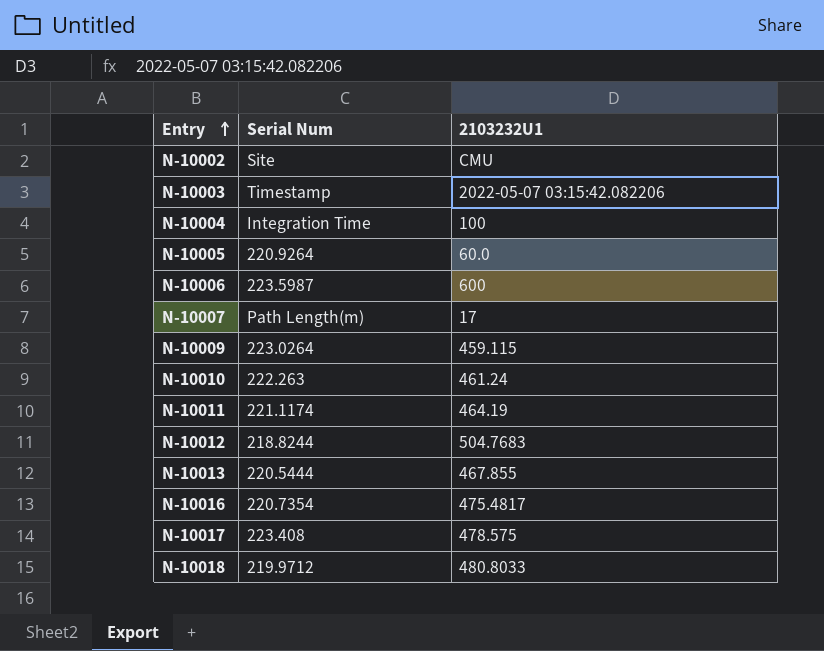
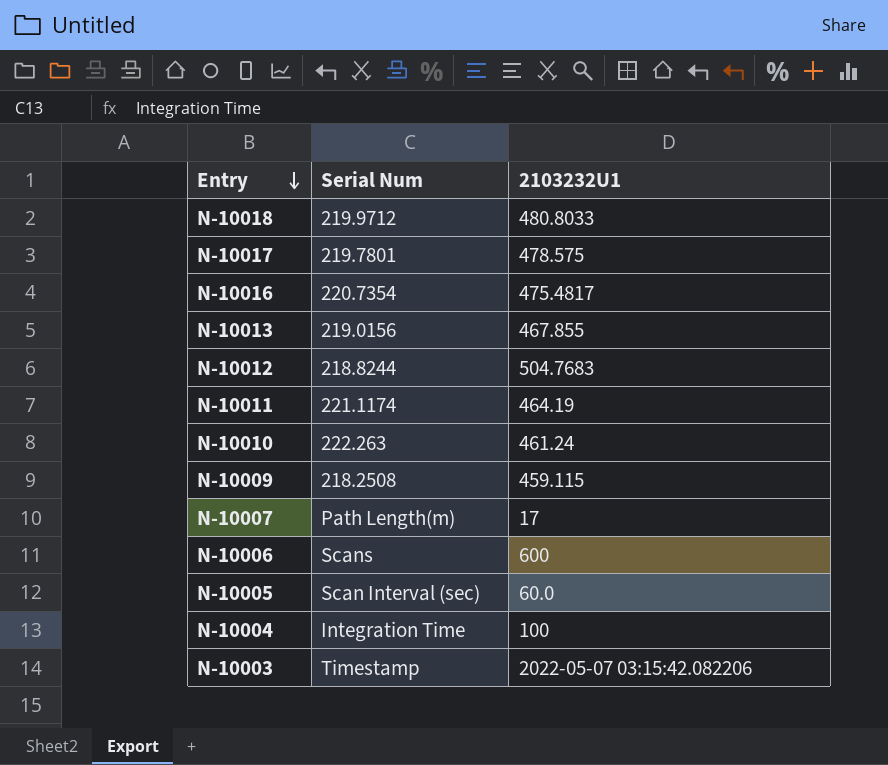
row order: Entry ascending -> Entry descending
row N-10002: Site | CMU -> none
N-10017 | Serial Num: 223.408 -> 219.7801
N-10013 | Serial Num: 220.5444 -> 219.0156
N-10009 | Serial Num: 223.0264 -> 218.2508
N-10006 | Serial Num: 223.5987 -> Scans
N-10005 | Serial Num: 220.9264 -> Scan Interval (sec)

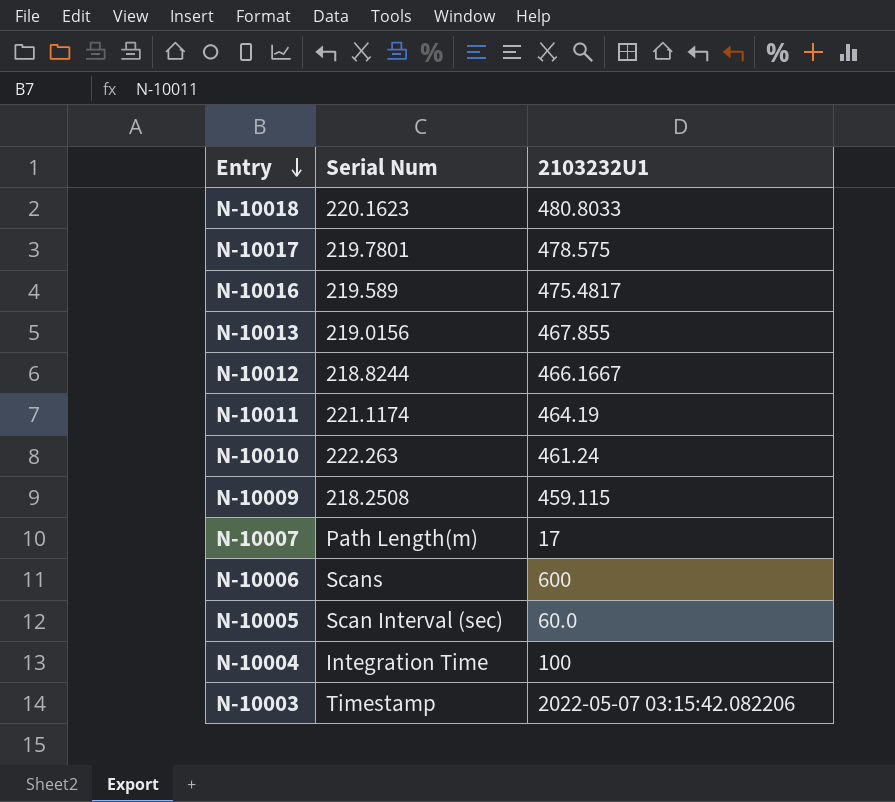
N-10018 | Serial Num: 219.9712 -> 220.1623
N-10016 | Serial Num: 220.7354 -> 219.589
N-10012 | 2103232U1: 504.7683 -> 466.1667

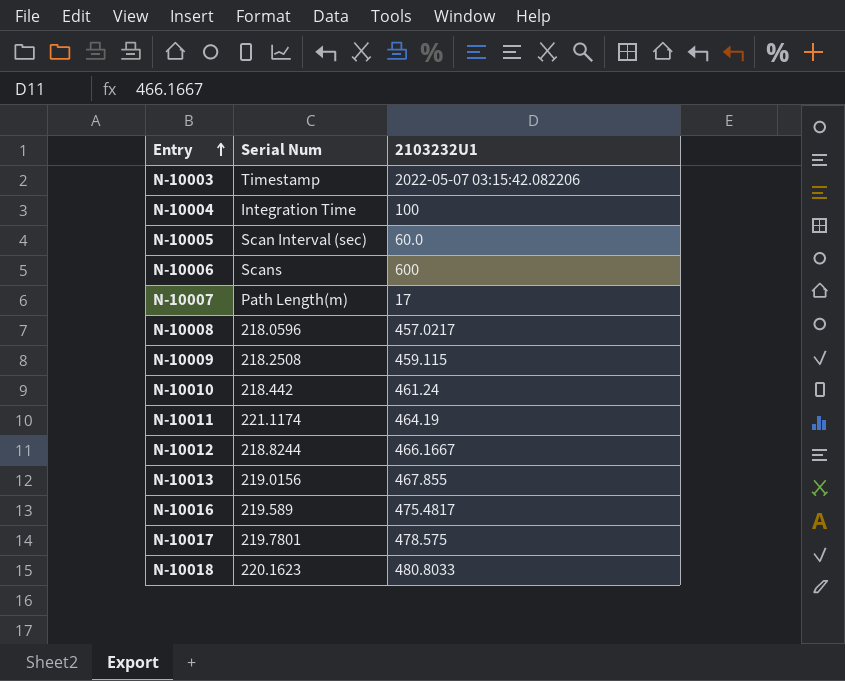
row order: Entry descending -> Entry ascending
row N-10008: none -> 218.0596 | 457.0217
N-10010 | Serial Num: 222.263 -> 218.442

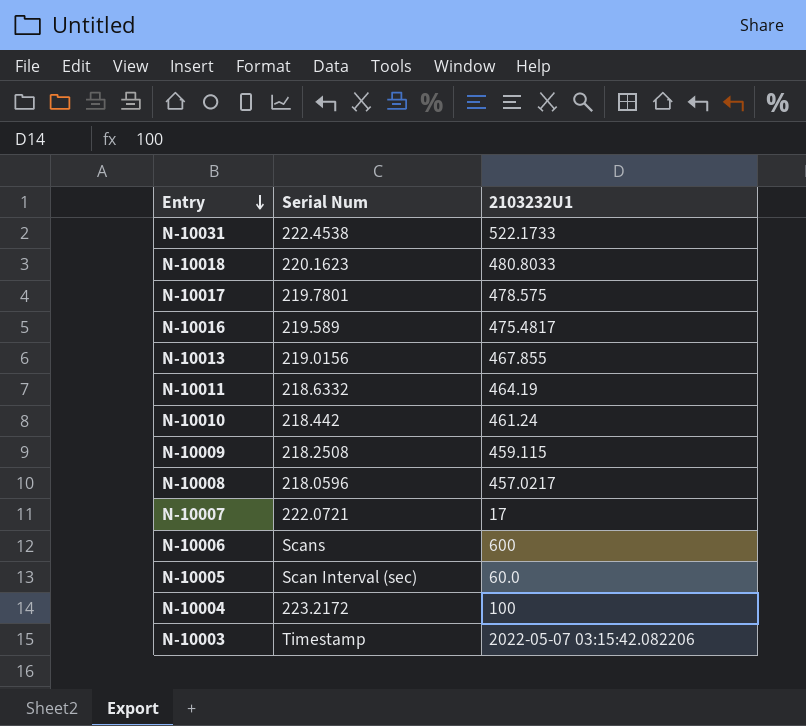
row order: Entry ascending -> Entry descending
row N-10012: 218.8244 | 466.1667 -> none
row N-10031: none -> 222.4538 | 522.1733
N-10011 | Serial Num: 221.1174 -> 218.6332
N-10007 | Serial Num: Path Length(m) -> 222.0721
N-10004 | Serial Num: Integration Time -> 223.2172

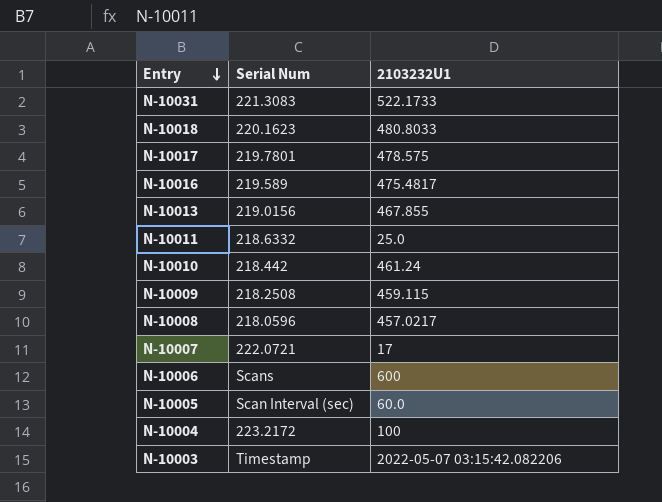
N-10031 | Serial Num: 222.4538 -> 221.3083
N-10011 | 2103232U1: 464.19 -> 25.0

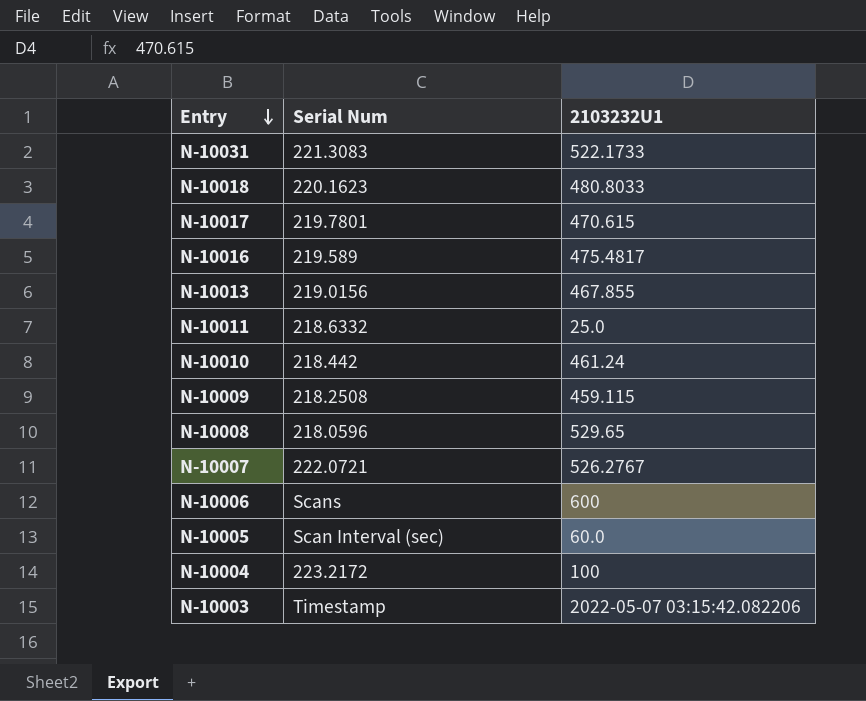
N-10017 | 2103232U1: 478.575 -> 470.615
N-10008 | 2103232U1: 457.0217 -> 529.65
N-10007 | 2103232U1: 17 -> 526.2767

